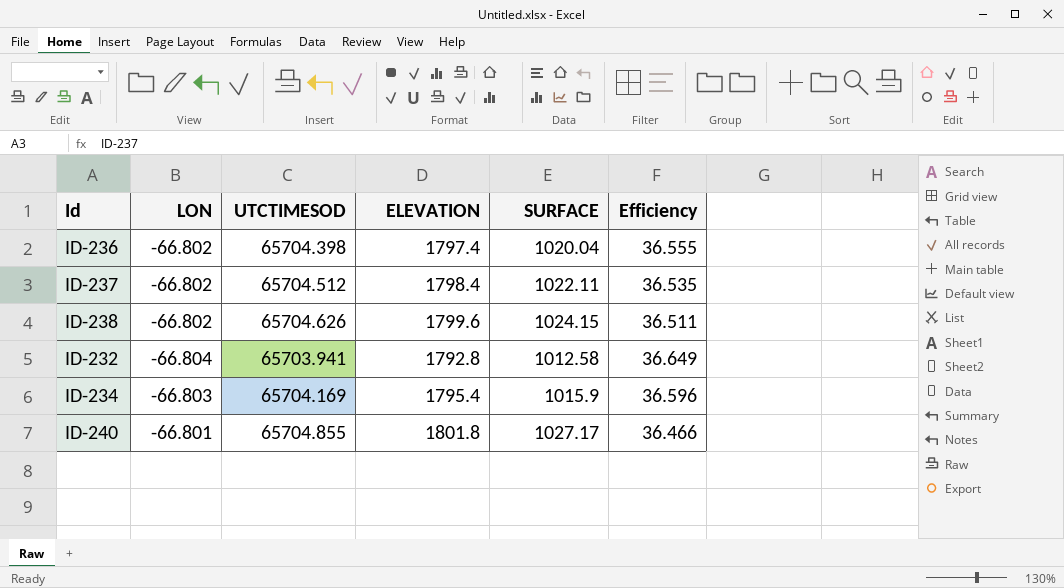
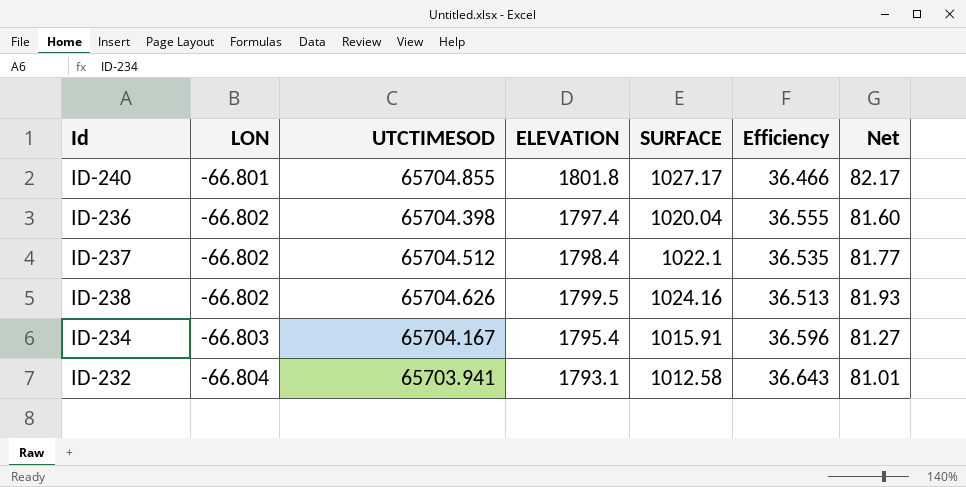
row order: none -> LON descending
column Net | formula: none -> [SURFACE] * 0.08
ID-237 | SURFACE: 1022.11 -> 1022.1
ID-238 | ELEVATION: 1799.6 -> 1799.5
ID-238 | SURFACE: 1024.15 -> 1024.16
ID-238 | Efficiency: 36.511 -> 36.513
ID-234 | UTCTIMESOD: 65704.169 -> 65704.167
ID-234 | SURFACE: 1015.9 -> 1015.91
ID-232 | ELEVATION: 1792.8 -> 1793.1
ID-232 | Efficiency: 36.649 -> 36.643

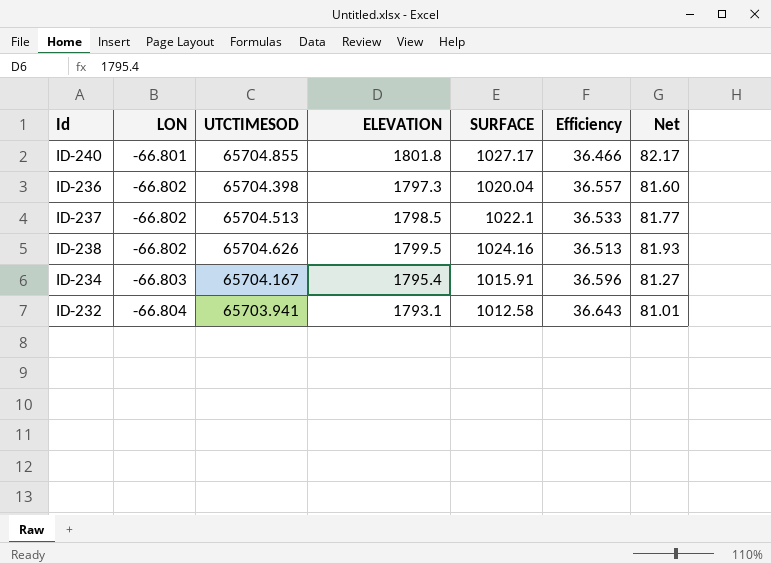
ID-236 | ELEVATION: 1797.4 -> 1797.3
ID-236 | Efficiency: 36.555 -> 36.557
ID-237 | UTCTIMESOD: 65704.512 -> 65704.513
ID-237 | ELEVATION: 1798.4 -> 1798.5
ID-237 | Efficiency: 36.535 -> 36.533

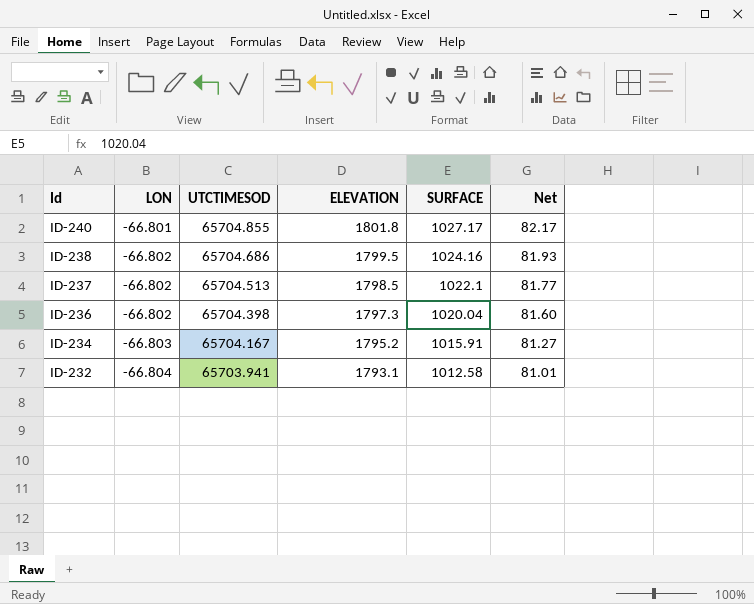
row order: LON descending -> Id descending
column Efficiency | formula: [UTCTIMESOD] / [ELEVATION] -> none
ID-238 | UTCTIMESOD: 65704.626 -> 65704.686
ID-234 | ELEVATION: 1795.4 -> 1795.2

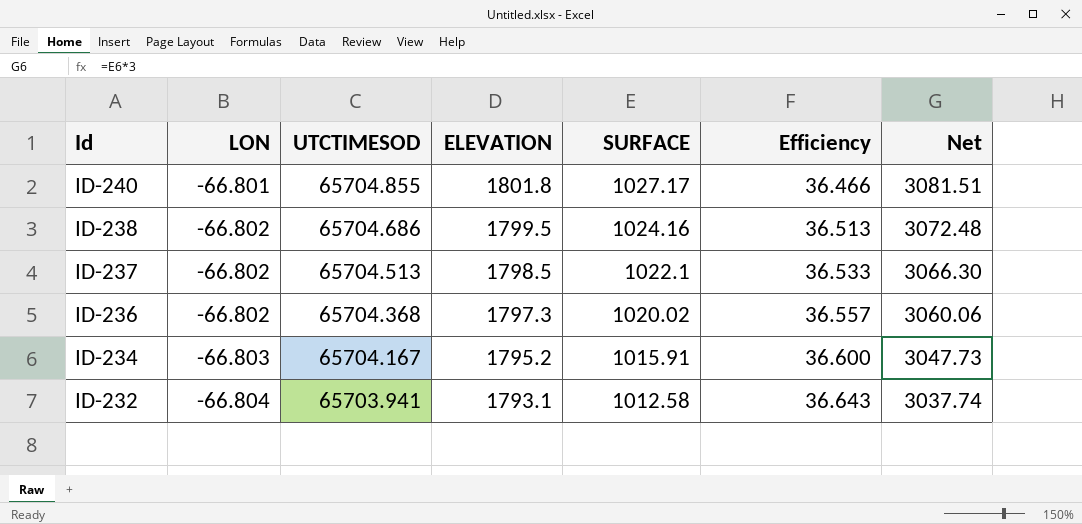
column Efficiency | formula: none -> [UTCTIMESOD] / [ELEVATION]
column Net | formula: [SURFACE] * 0.08 -> [SURFACE] * 3
ID-236 | UTCTIMESOD: 65704.398 -> 65704.368
ID-236 | SURFACE: 1020.04 -> 1020.02

